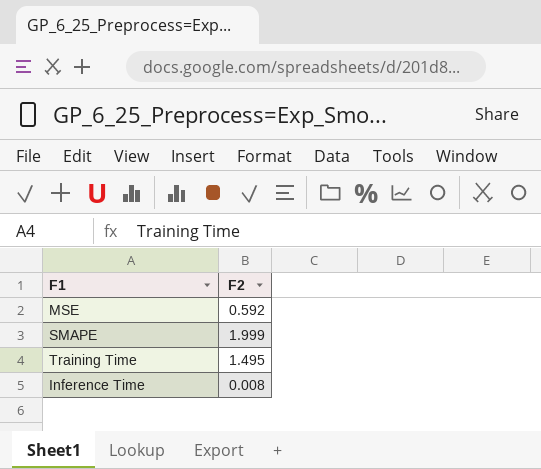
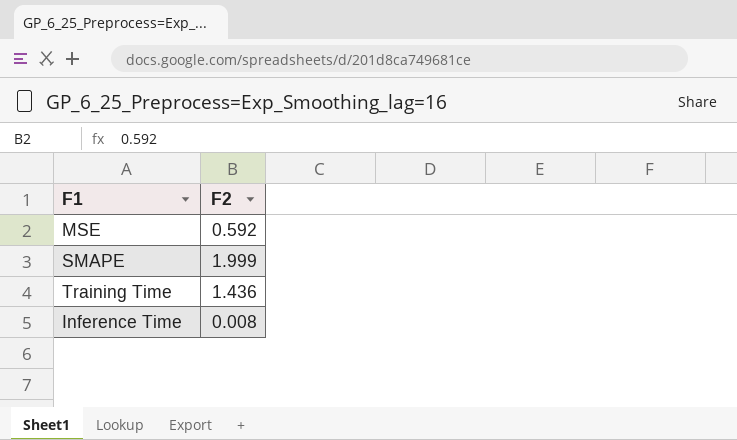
Training Time | F2: 1.495 -> 1.436

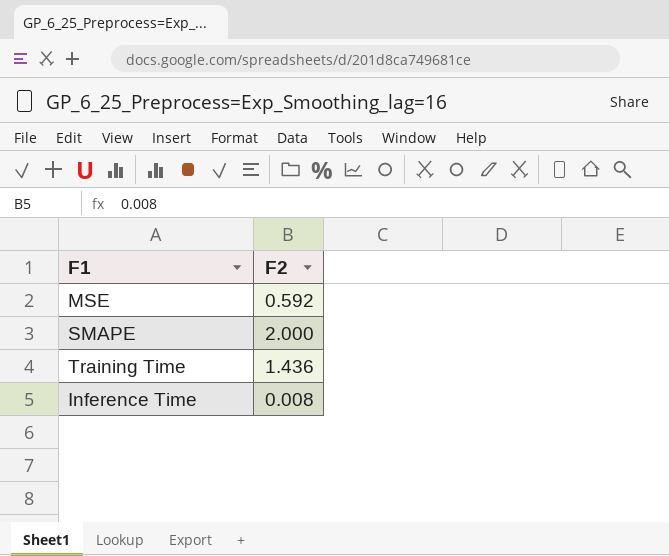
SMAPE | F2: 1.999 -> 2.000

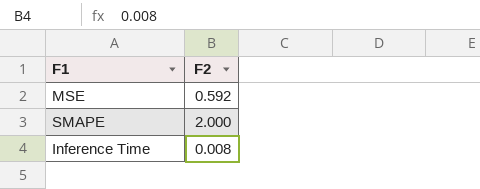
row Training Time: 1.436 -> none

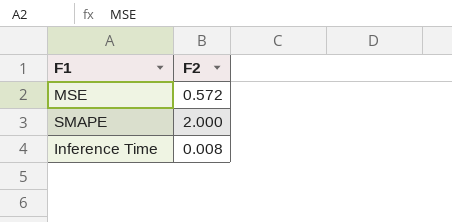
MSE | F2: 0.592 -> 0.572

